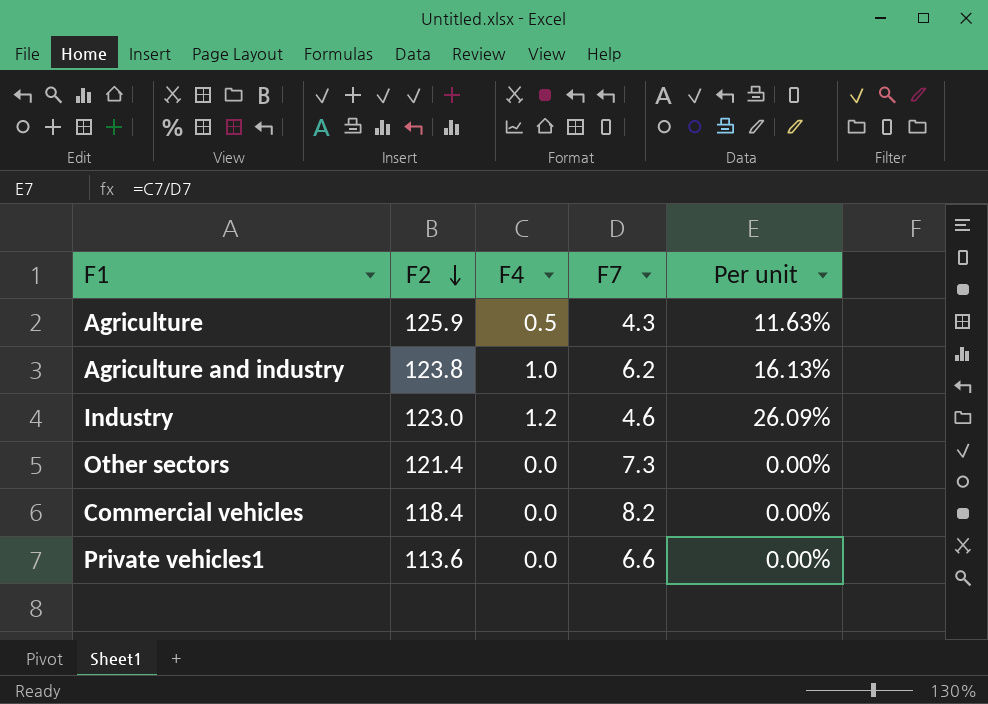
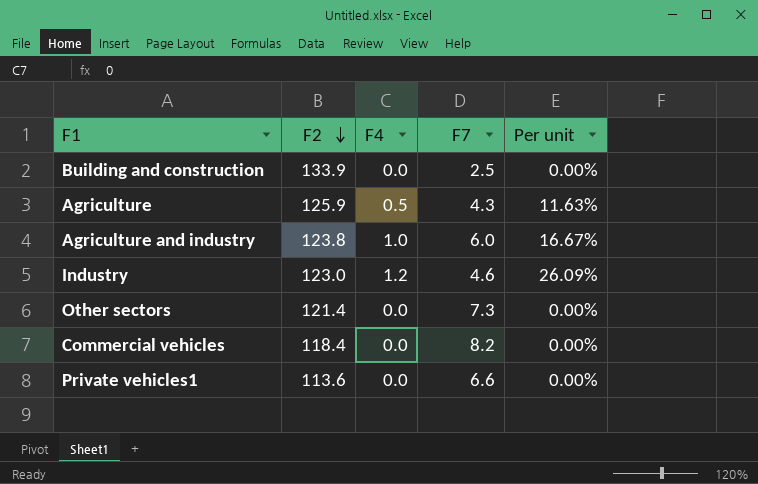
row Building and construction: none -> 133.9 | 0.0 | 2.5 | 0.00%
Agriculture and industry | F7: 6.2 -> 6.0
Agriculture and industry | Per unit: 16.13% -> 16.67%

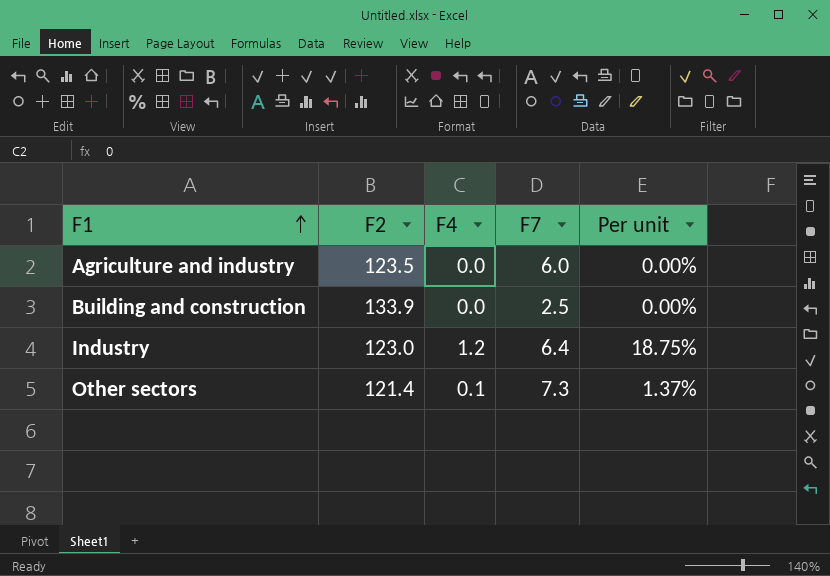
row order: F2 descending -> F1 ascending
row Agriculture: 125.9 | 0.5 | 4.3 | 11.63% -> none
row Commercial vehicles: 118.4 | 0.0 | 8.2 | 0.00% -> none
row Private vehicles1: 113.6 | 0.0 | 6.6 | 0.00% -> none
Agriculture and industry | F2: 123.8 -> 123.5
Agriculture and industry | F4: 1.0 -> 0.0
Agriculture and industry | Per unit: 16.67% -> 0.00%
Industry | F7: 4.6 -> 6.4
Industry | Per unit: 26.09% -> 18.75%
Other sectors | F4: 0.0 -> 0.1
Other sectors | Per unit: 0.00% -> 1.37%

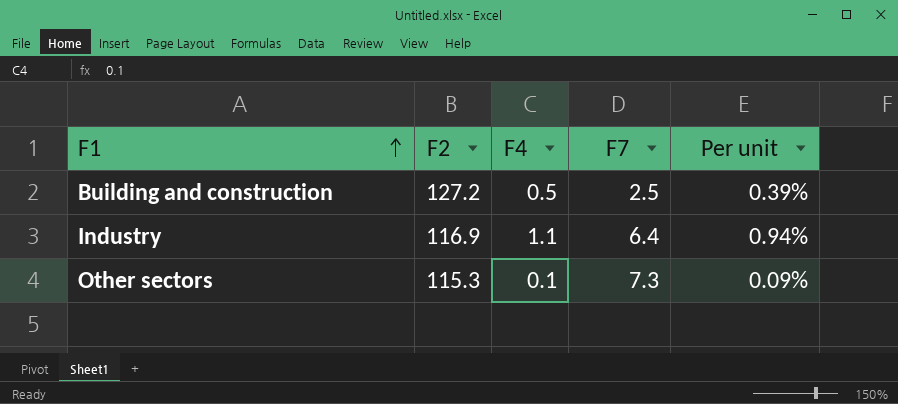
column Per unit | formula: [F4] / [F7] -> [F4] / [F2]
row Agriculture and industry: 123.5 | 0.0 | 6.0 | 0.00% -> none
Building and construction | F2: 133.9 -> 127.2
Building and construction | F4: 0.0 -> 0.5
Industry | F2: 123.0 -> 116.9
Industry | F4: 1.2 -> 1.1
Other sectors | F2: 121.4 -> 115.3

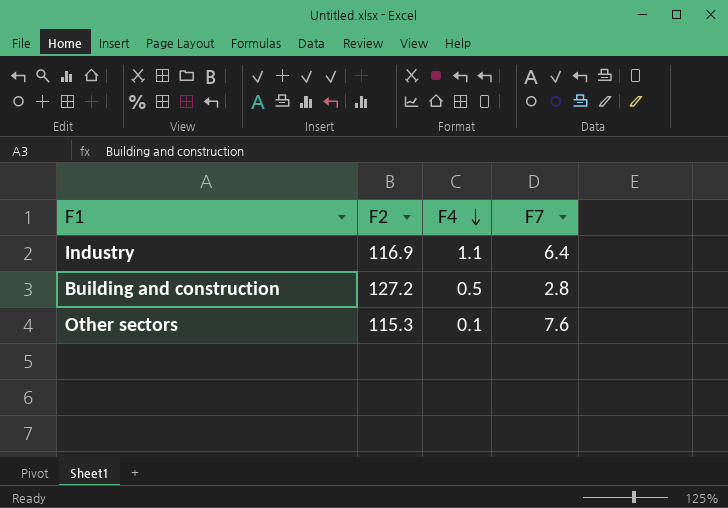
row order: F1 ascending -> F4 descending
column Per unit | formula: [F4] / [F2] -> none
Building and construction | F7: 2.5 -> 2.8
Other sectors | F7: 7.3 -> 7.6

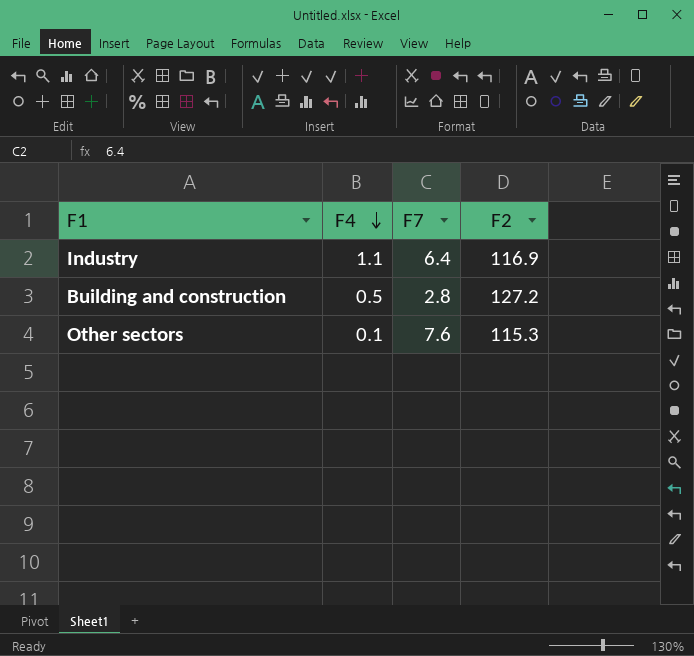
column F2 | position: 2 -> 4

